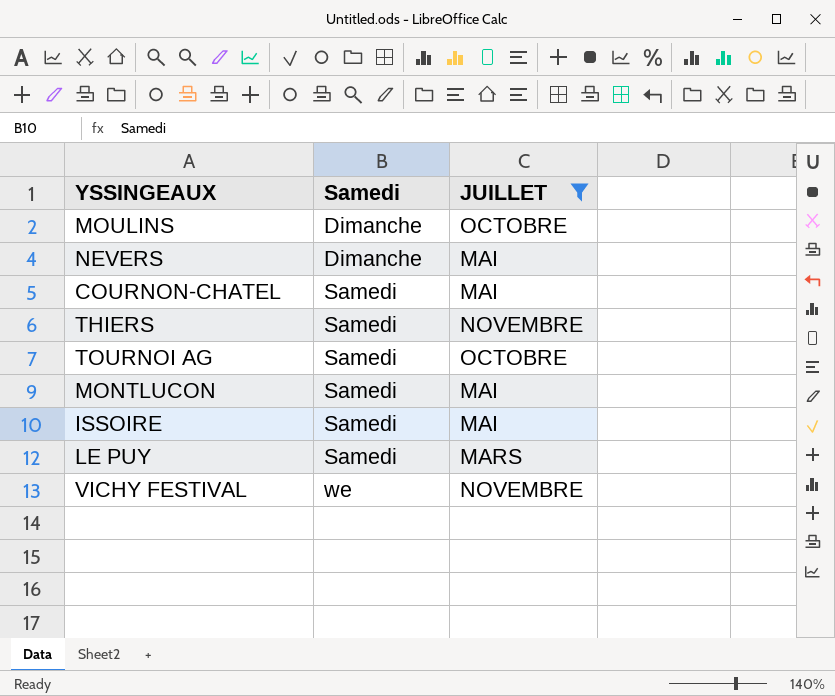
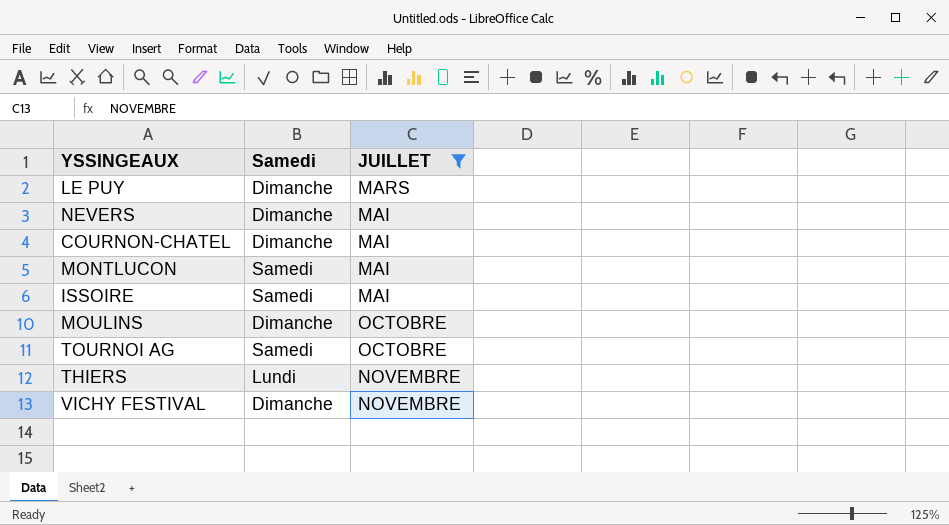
row order: Samedi ascending -> JUILLET ascending
LE PUY | Samedi: Samedi -> Dimanche
COURNON-CHATEL | Samedi: Samedi -> Dimanche
THIERS | Samedi: Samedi -> Lundi
VICHY FESTIVAL | Samedi: we -> Dimanche

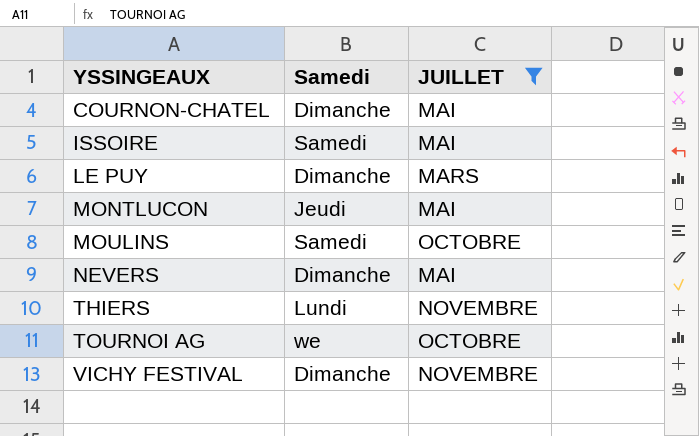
row order: JUILLET ascending -> YSSINGEAUX ascending
MONTLUCON | Samedi: Samedi -> Jeudi
MOULINS | Samedi: Dimanche -> Samedi
TOURNOI AG | Samedi: Samedi -> we

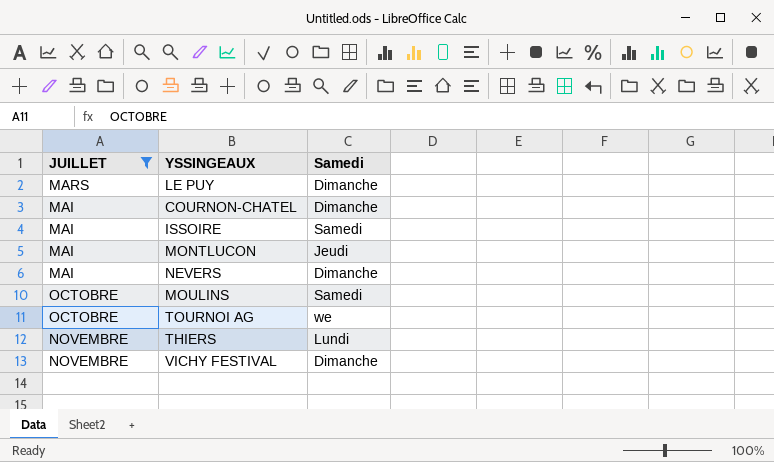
row order: YSSINGEAUX ascending -> JUILLET ascending
column JUILLET | position: 3 -> 1

